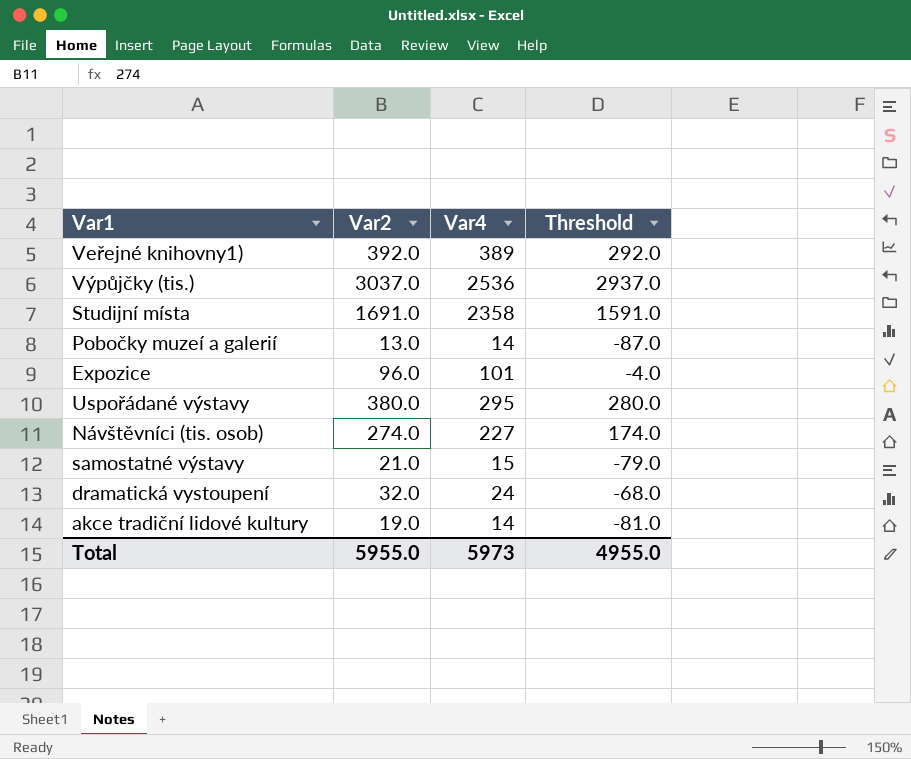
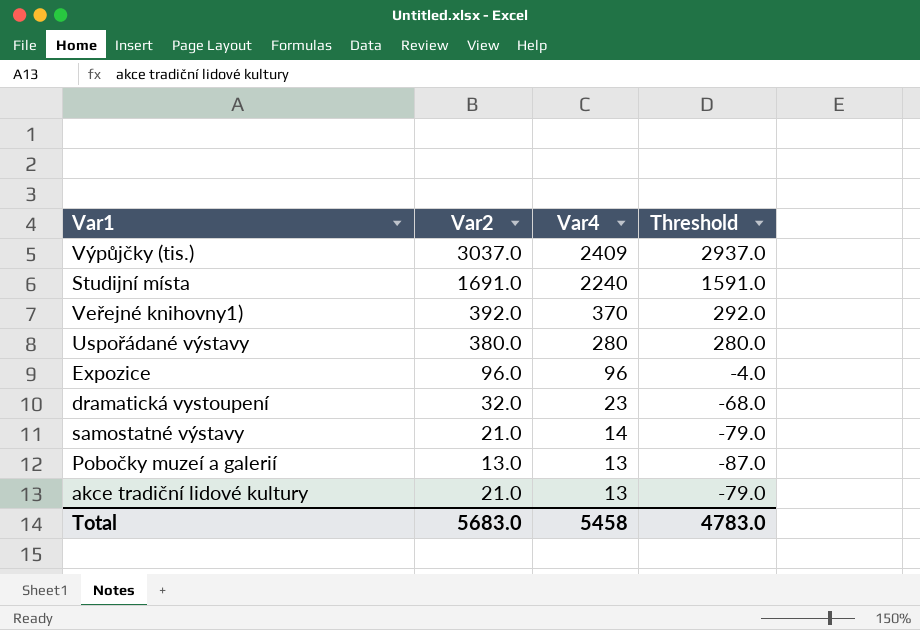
row order: none -> Var4 descending
row Návštěvníci (tis. osob): 274.0 | 227 | 174.0 -> none
Výpůjčky (tis.) | Var4: 2536 -> 2409
Studijní místa | Var4: 2358 -> 2240
Veřejné knihovny1) | Var4: 389 -> 370
Uspořádané výstavy | Var4: 295 -> 280
Expozice | Var4: 101 -> 96
dramatická vystoupení | Var4: 24 -> 23
samostatné výstavy | Var4: 15 -> 14
Pobočky muzeí a galerií | Var4: 14 -> 13
akce tradiční lidové kultury | Var2: 19.0 -> 21.0
akce tradiční lidové kultury | Var4: 14 -> 13
akce tradiční lidové kultury | Threshold: -81.0 -> -79.0
Total | Var2: 5955.0 -> 5683.0
Total | Var4: 5973 -> 5458
Total | Threshold: 4955.0 -> 4783.0

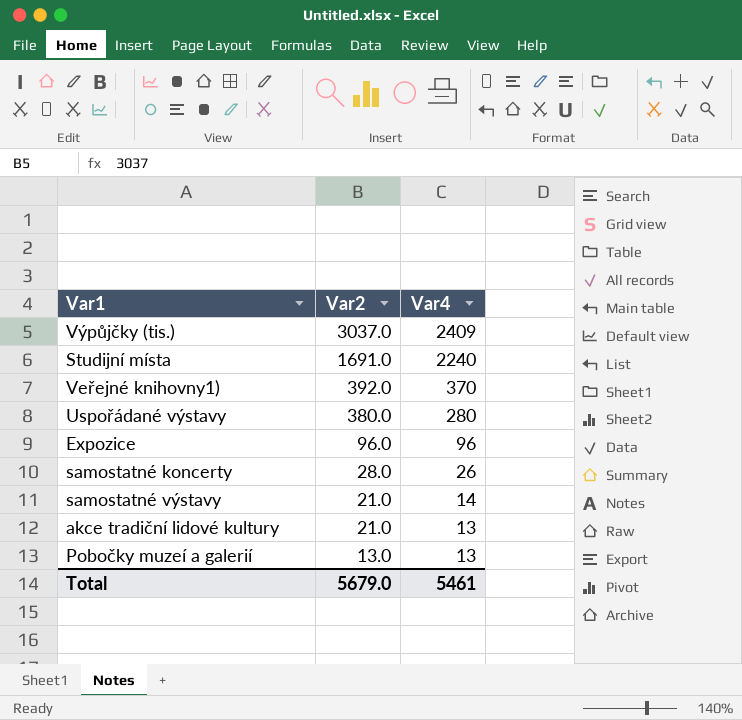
row order: Var4 descending -> Var2 descending
column Threshold | formula: [Var2] - 100 -> none
row dramatická vystoupení: 32.0 | 23 | -68.0 -> none
row samostatné koncerty: none -> 28.0 | 26
Total | Var2: 5683.0 -> 5679.0
Total | Var4: 5458 -> 5461

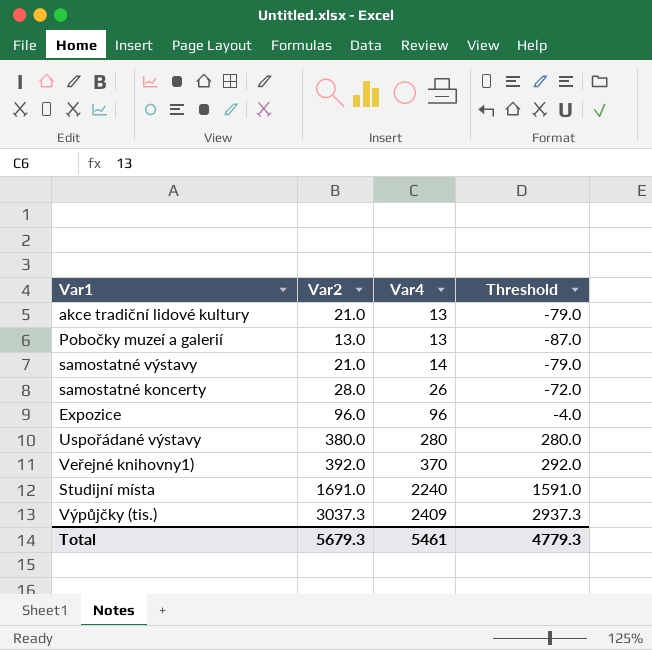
row order: Var2 descending -> Var4 ascending
column Threshold | formula: none -> [Var2] - 100
Výpůjčky (tis.) | Var2: 3037.0 -> 3037.3
Total | Var2: 5679.0 -> 5679.3

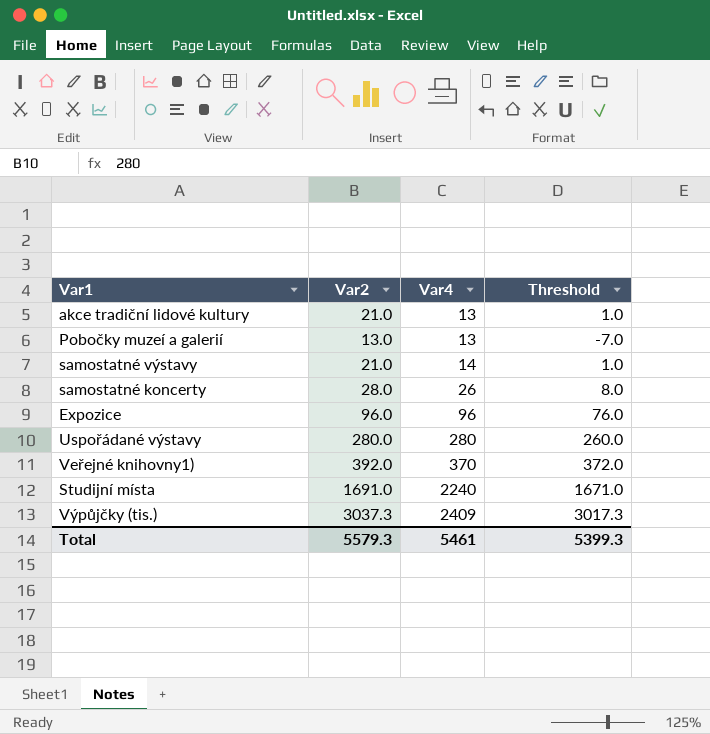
column Threshold | formula: [Var2] - 100 -> [Var2] - 20
Uspořádané výstavy | Var2: 380.0 -> 280.0
Total | Var2: 5679.3 -> 5579.3
Total | Threshold: 4779.3 -> 5399.3

